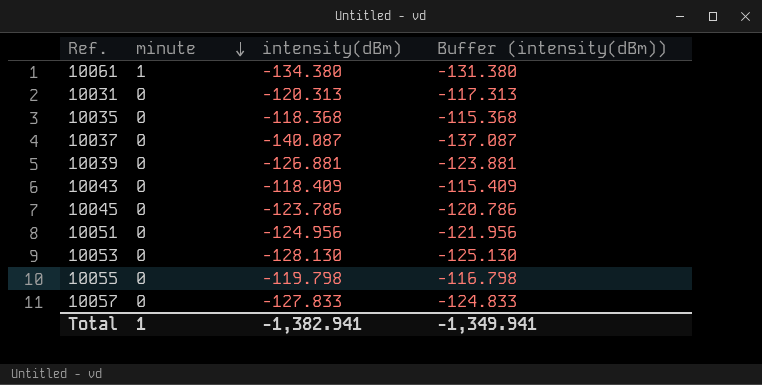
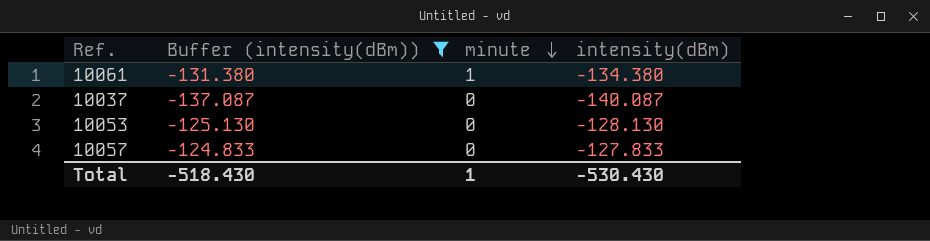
filter: none -> Buffer (intensity(dBm)) <= -124.833
column Buffer (intensity(dBm)) | position: 4 -> 2
Total | Buffer (intensity(dBm)): -1,349.941 -> -518.430
Total | intensity(dBm): -1,382.941 -> -530.430

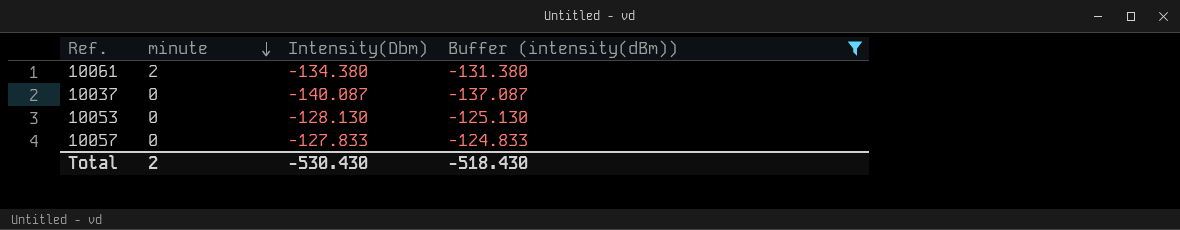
column name: intensity(dBm) -> Intensity(Dbm)
column Buffer (intensity(dBm)) | position: 2 -> 4
10061 | minute: 1 -> 2
Total | minute: 1 -> 2

